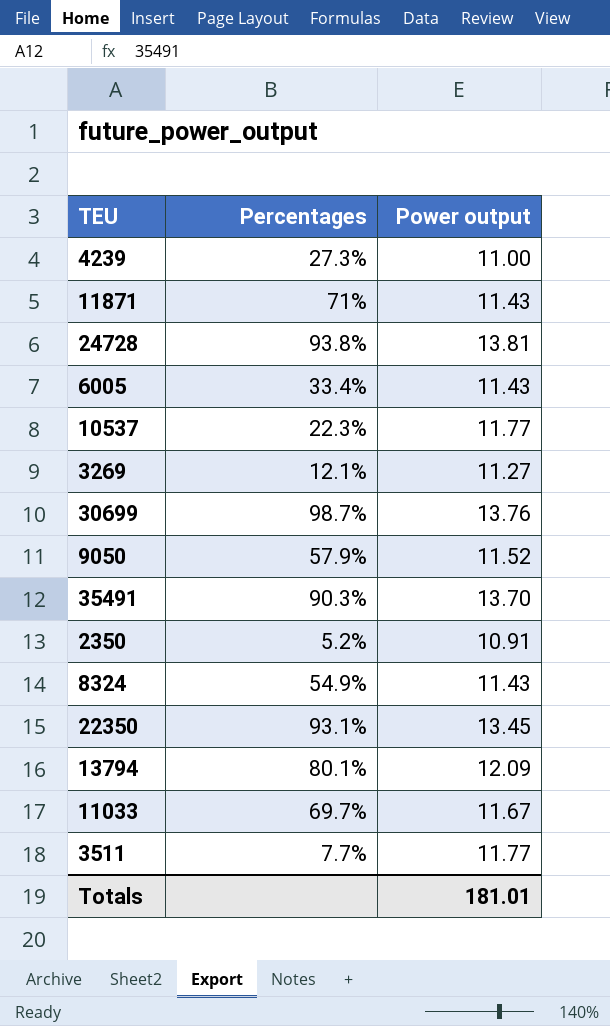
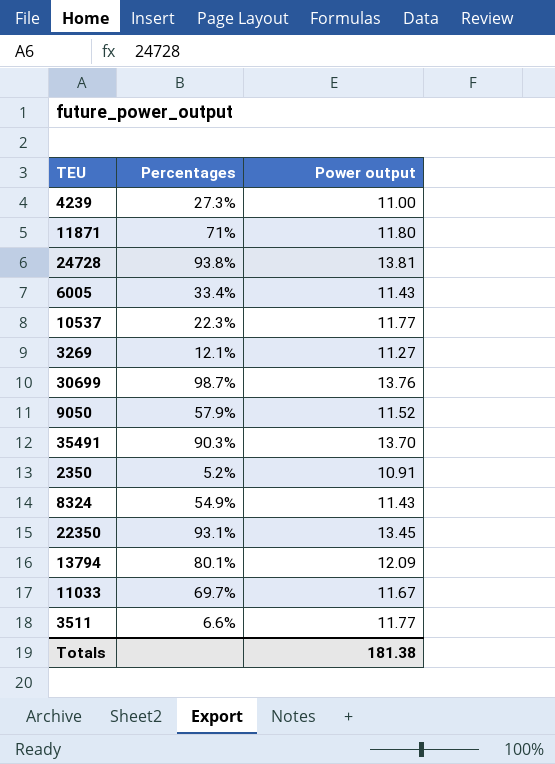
11871 | Power output: 11.43 -> 11.80
3511 | Percentages: 7.7% -> 6.6%
Totals | Power output: 181.01 -> 181.38

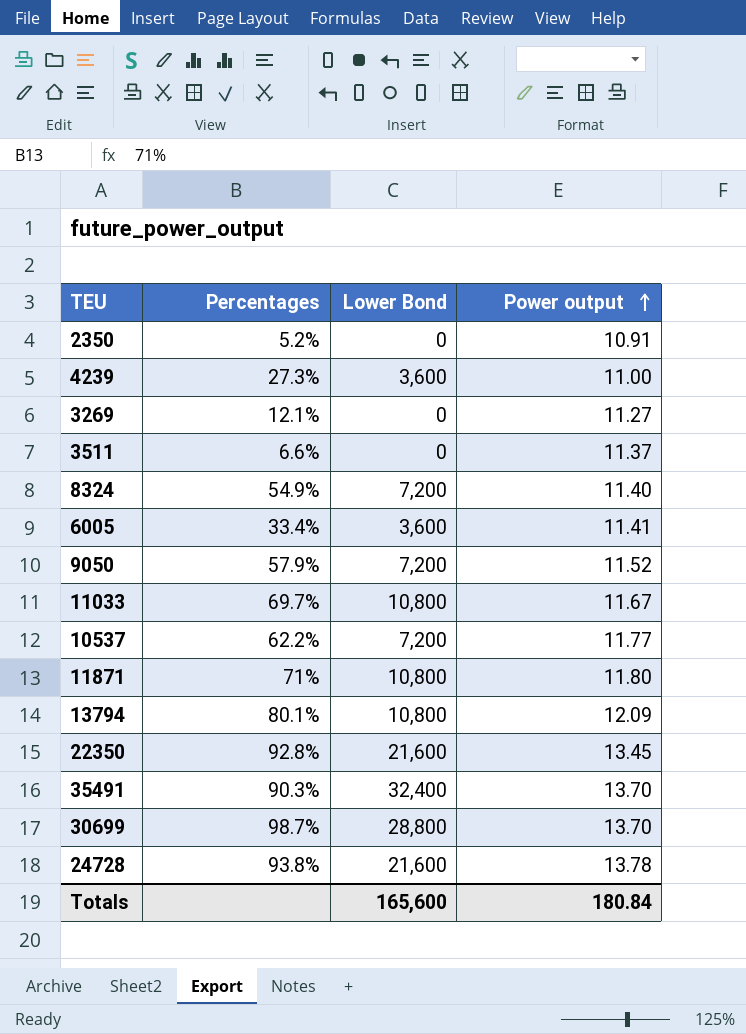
row order: none -> Power output ascending
column Lower Bond | position: none -> 3
3511 | Power output: 11.77 -> 11.37
8324 | Power output: 11.43 -> 11.40
6005 | Power output: 11.43 -> 11.41
10537 | Percentages: 22.3% -> 62.2%
22350 | Percentages: 93.1% -> 92.8%
30699 | Power output: 13.76 -> 13.70
24728 | Power output: 13.81 -> 13.78
Totals | Power output: 181.38 -> 180.84

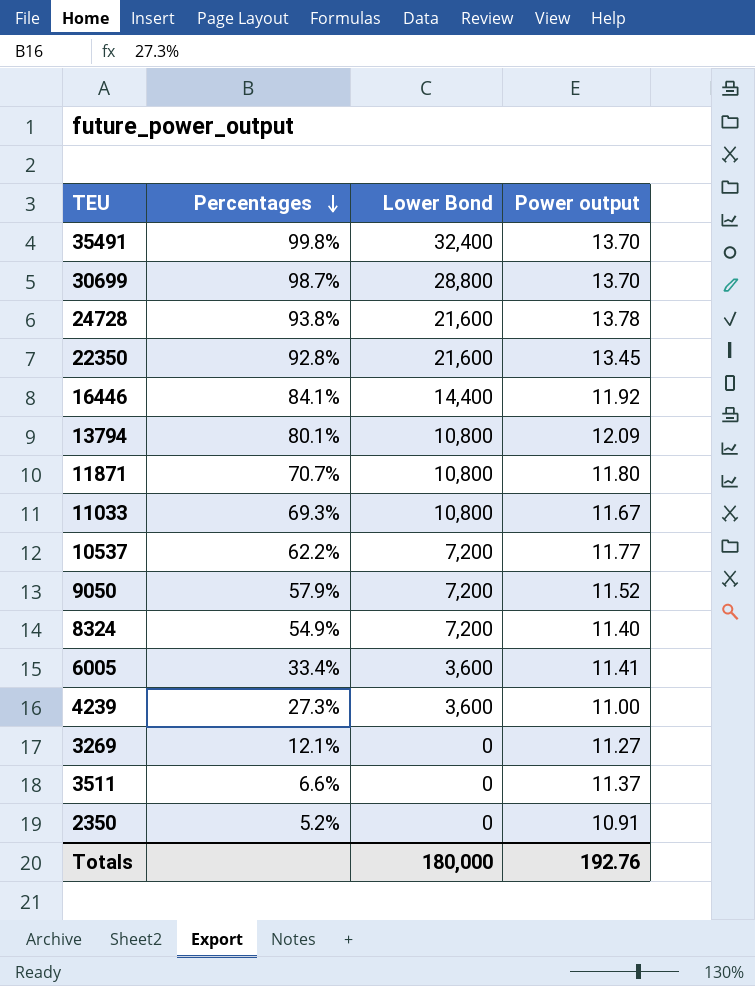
row order: Power output ascending -> Percentages descending
35491 | Percentages: 90.3% -> 99.8%
row 16446: none -> 84.1% | 14,400 | 11.92
11871 | Percentages: 71% -> 70.7%
11033 | Percentages: 69.7% -> 69.3%
Totals | Lower Bond: 165,600 -> 180,000
Totals | Power output: 180.84 -> 192.76

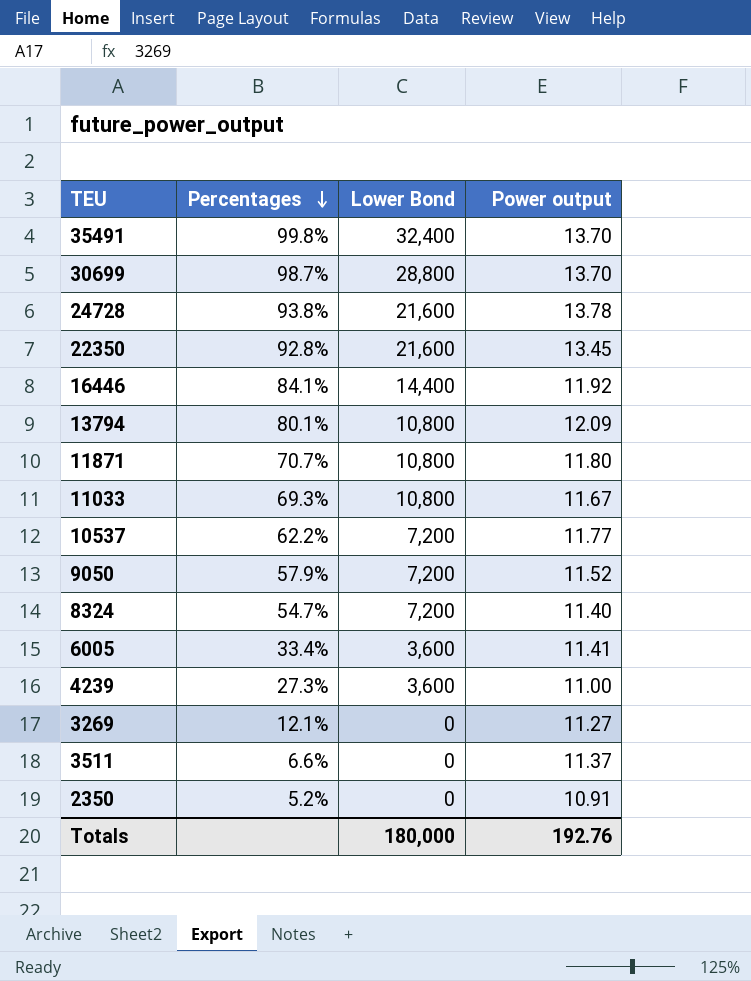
8324 | Percentages: 54.9% -> 54.7%

